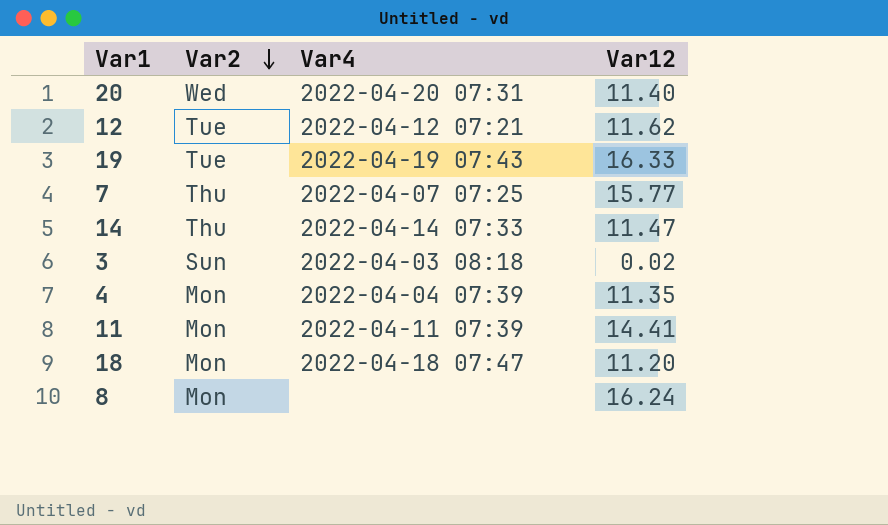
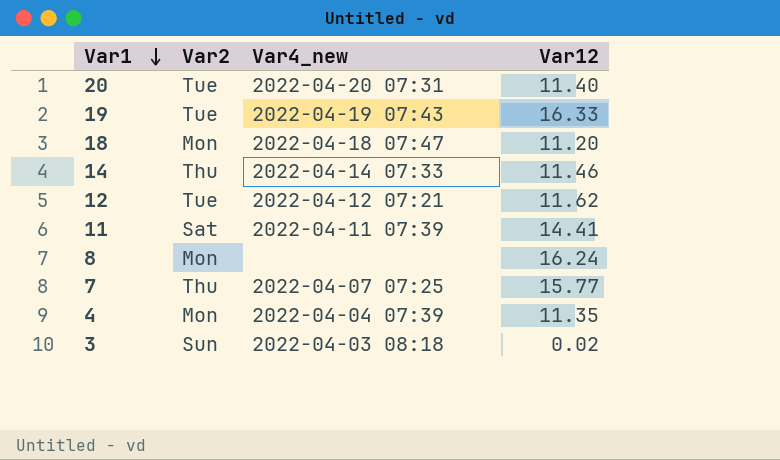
row order: Var2 descending -> Var1 descending
column name: Var4 -> Var4_new
20 | Var2: Wed -> Tue
14 | Var12: 11.47 -> 11.46
11 | Var2: Mon -> Sat

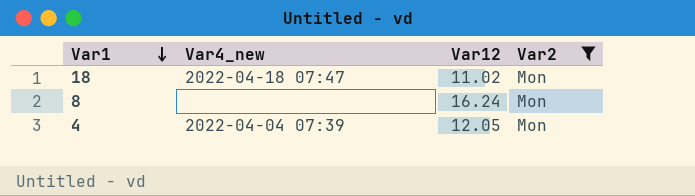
filter: none -> Var2 = Mon
column Var2 | position: 2 -> 4
18 | Var12: 11.20 -> 11.02
4 | Var12: 11.35 -> 12.05

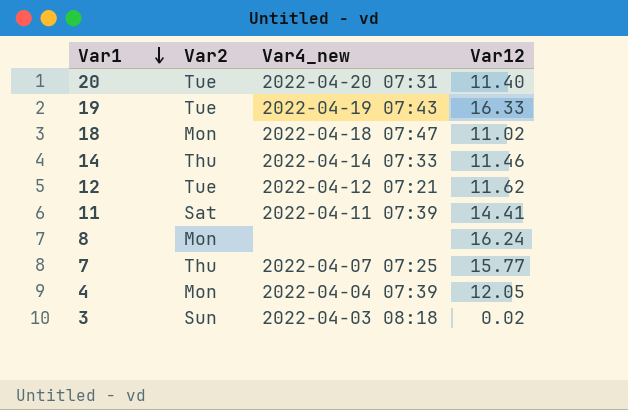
filter: Var2 = Mon -> none
column Var2 | position: 4 -> 2

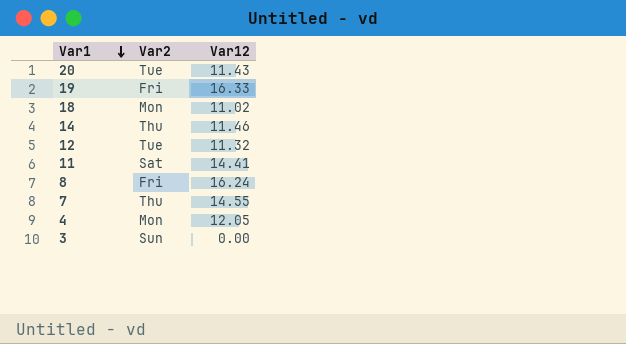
column Var4_new | position: 3 -> none
20 | Var12: 11.40 -> 11.43
19 | Var2: Tue -> Fri
12 | Var12: 11.62 -> 11.32
8 | Var2: Mon -> Fri
7 | Var12: 15.77 -> 14.55
3 | Var12: 0.02 -> 0.00

